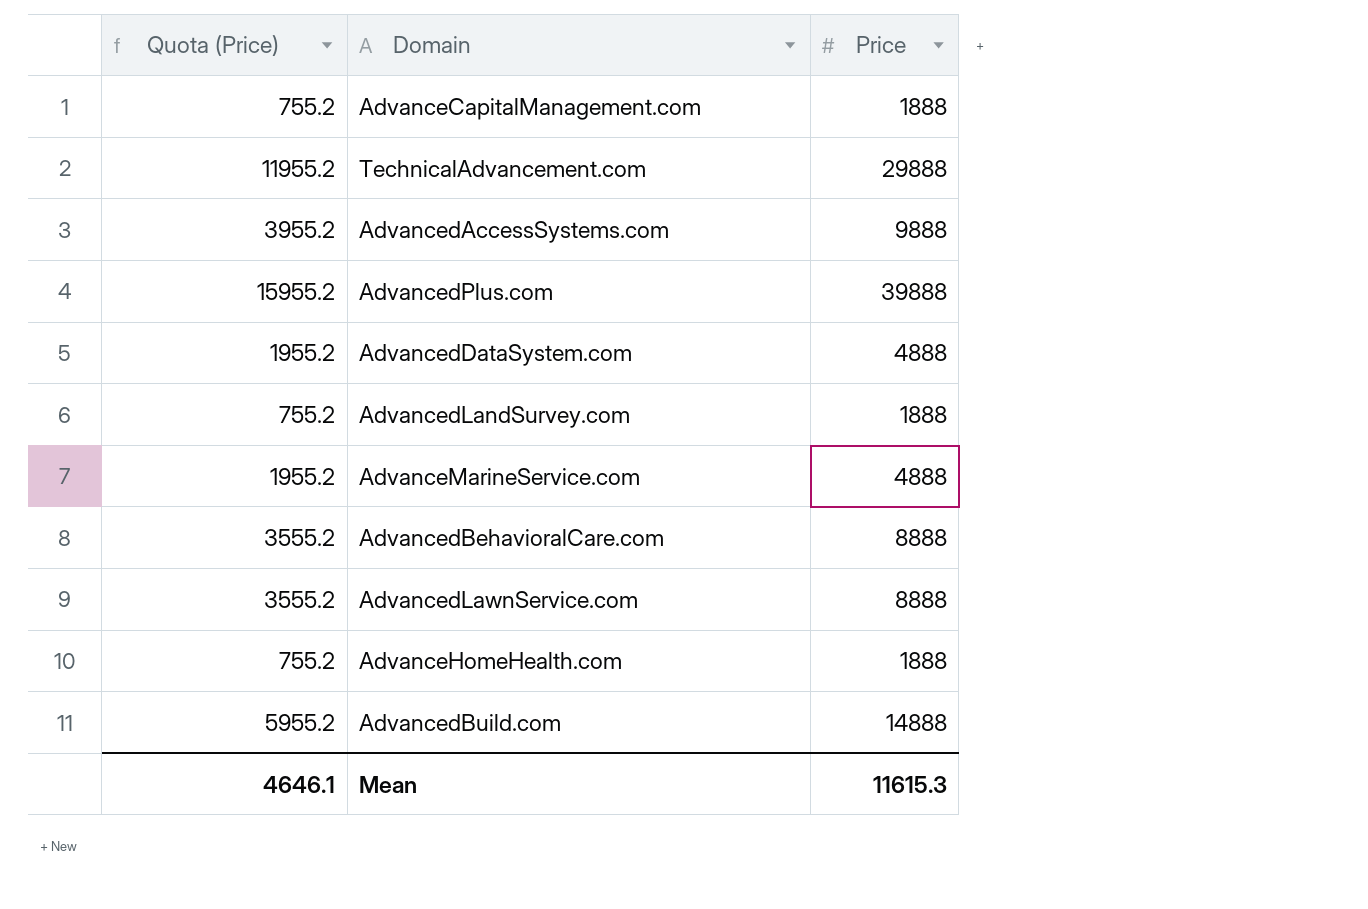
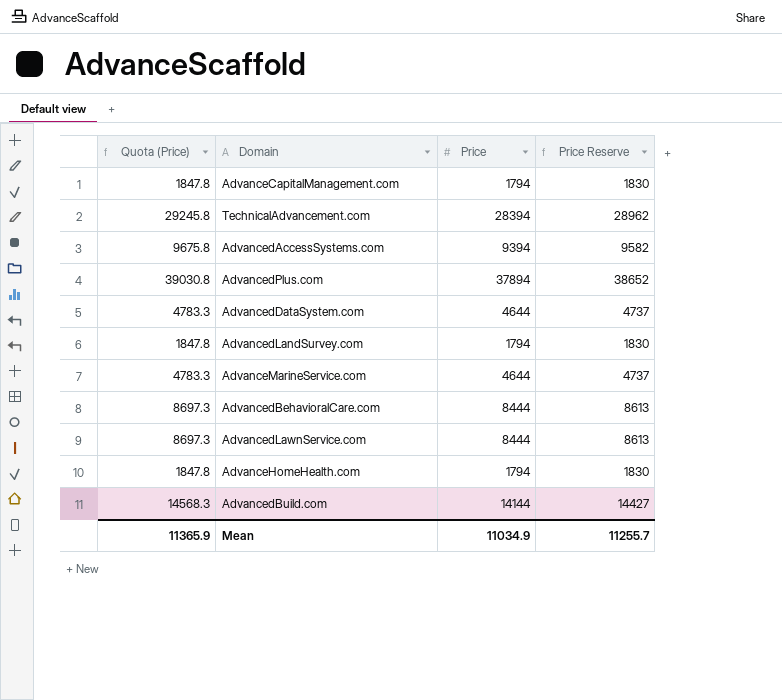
column Quota (Price) | formula: [Price] * 0.4 -> [Price] * 1.03
column Price Reserve | formula: none -> [Price] * 1.02
AdvanceCapitalManagement.com | Price: 1888 -> 1794
TechnicalAdvancement.com | Price: 29888 -> 28394
AdvancedAccessSystems.com | Price: 9888 -> 9394
AdvancedPlus.com | Price: 39888 -> 37894
AdvancedDataSystem.com | Price: 4888 -> 4644
AdvancedLandSurvey.com | Price: 1888 -> 1794
AdvanceMarineService.com | Price: 4888 -> 4644
AdvancedBehavioralCare.com | Price: 8888 -> 8444
AdvancedLawnService.com | Price: 8888 -> 8444
AdvanceHomeHealth.com | Price: 1888 -> 1794
AdvancedBuild.com | Price: 14888 -> 14144
Mean | Quota (Price): 4646.1 -> 11365.9
Mean | Price: 11615.3 -> 11034.9

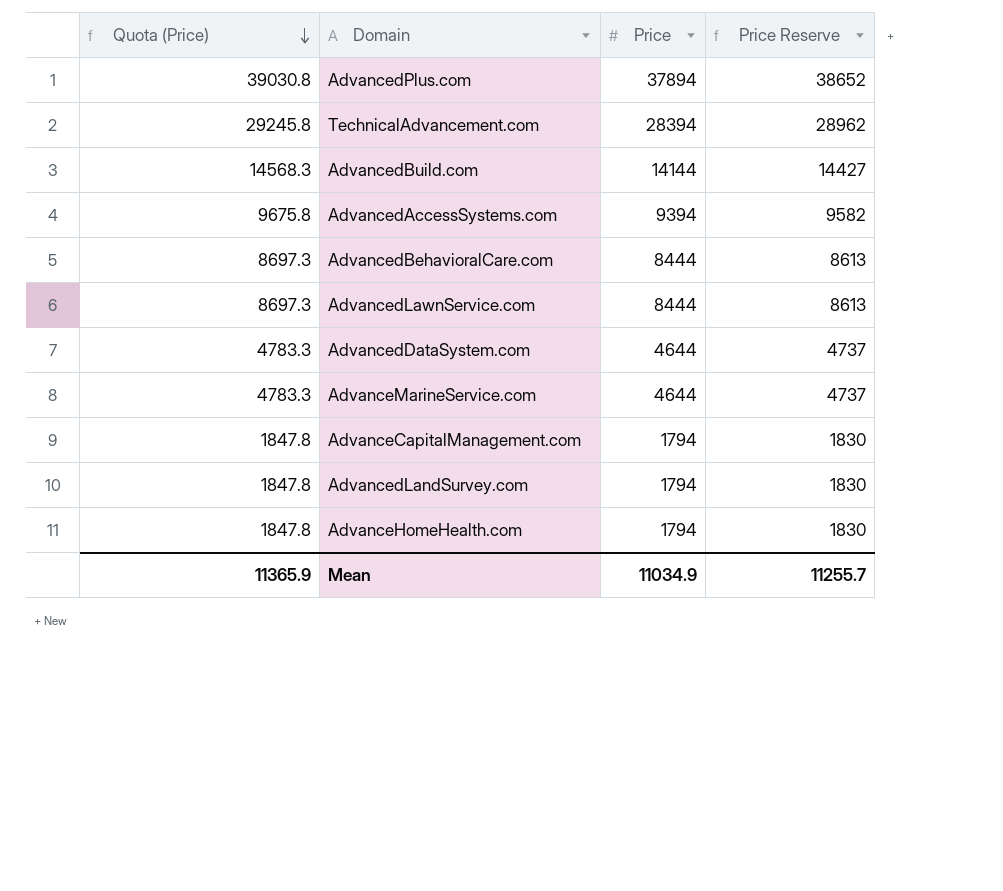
row order: none -> Quota (Price) descending

